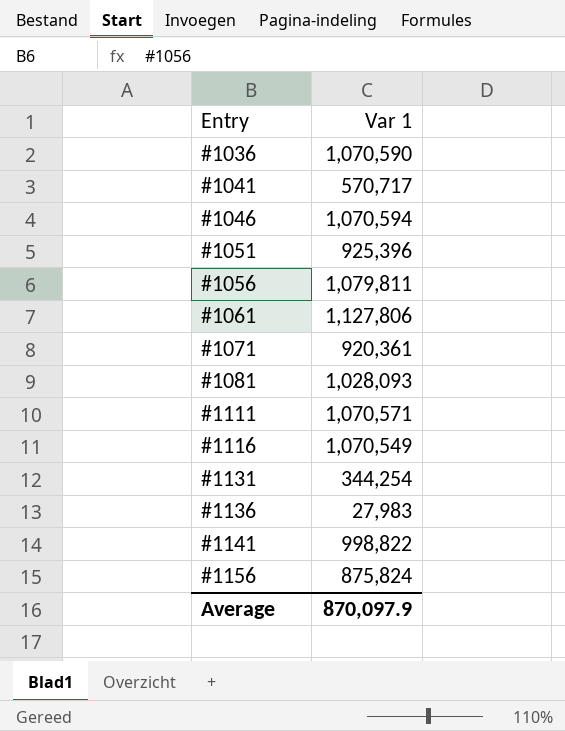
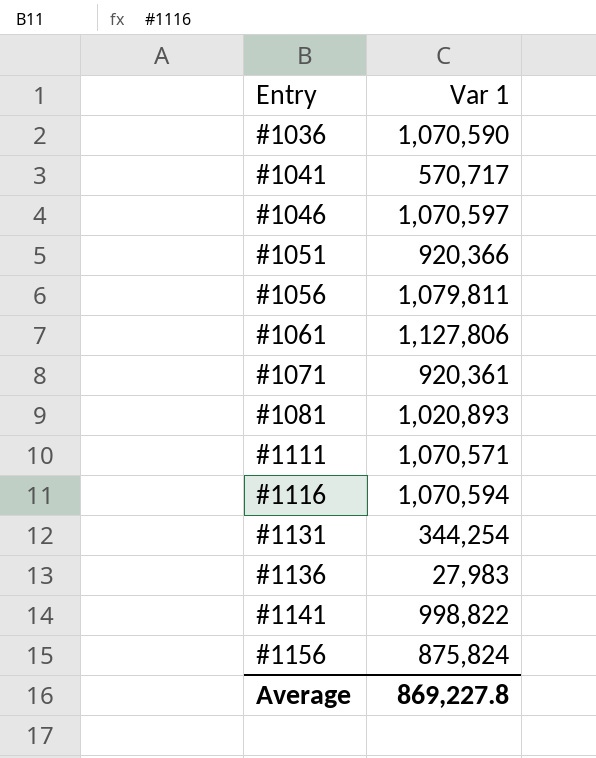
#1046 | Var 1: 1,070,594 -> 1,070,597
#1051 | Var 1: 925,396 -> 920,366
#1081 | Var 1: 1,028,093 -> 1,020,893
#1116 | Var 1: 1,070,549 -> 1,070,594
Average | Var 1: 870,097.9 -> 869,227.8

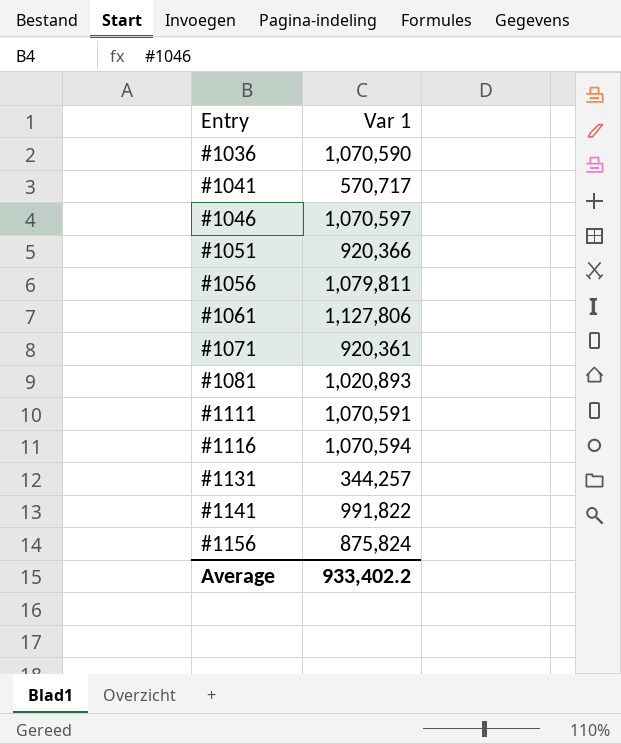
row #1136: 27,983 -> none
#1111 | Var 1: 1,070,571 -> 1,070,591
#1131 | Var 1: 344,254 -> 344,257
#1141 | Var 1: 998,822 -> 991,822
Average | Var 1: 869,227.8 -> 933,402.2

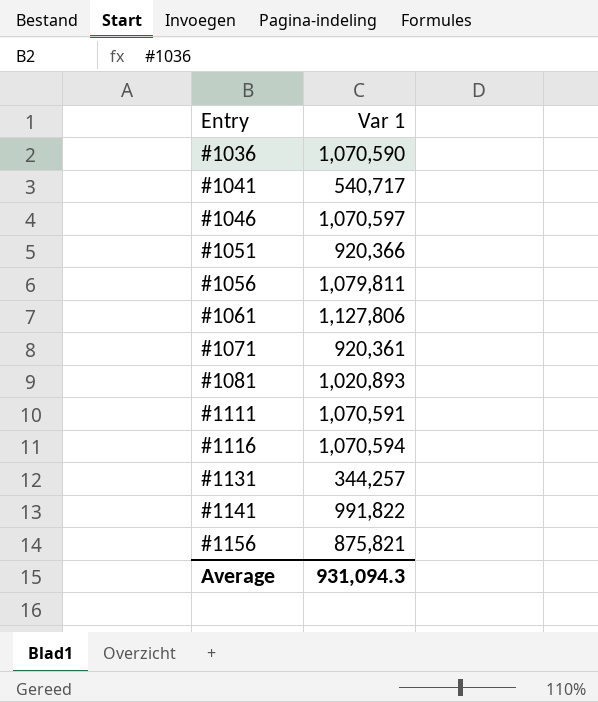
#1041 | Var 1: 570,717 -> 540,717
#1156 | Var 1: 875,824 -> 875,821
Average | Var 1: 933,402.2 -> 931,094.3

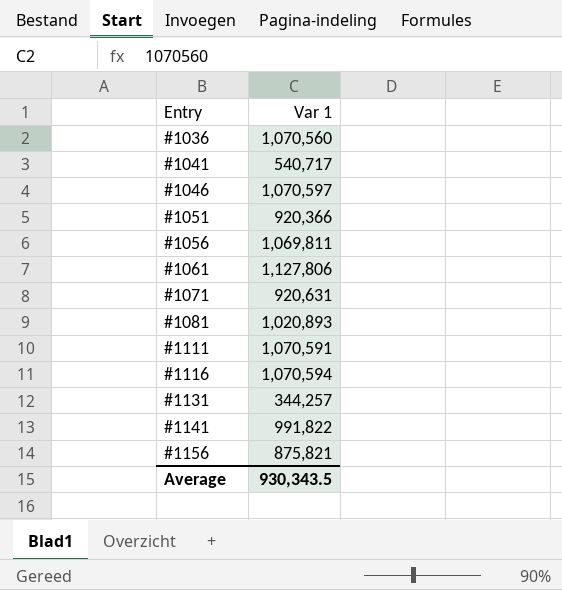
#1036 | Var 1: 1,070,590 -> 1,070,560
#1056 | Var 1: 1,079,811 -> 1,069,811
#1071 | Var 1: 920,361 -> 920,631
Average | Var 1: 931,094.3 -> 930,343.5

